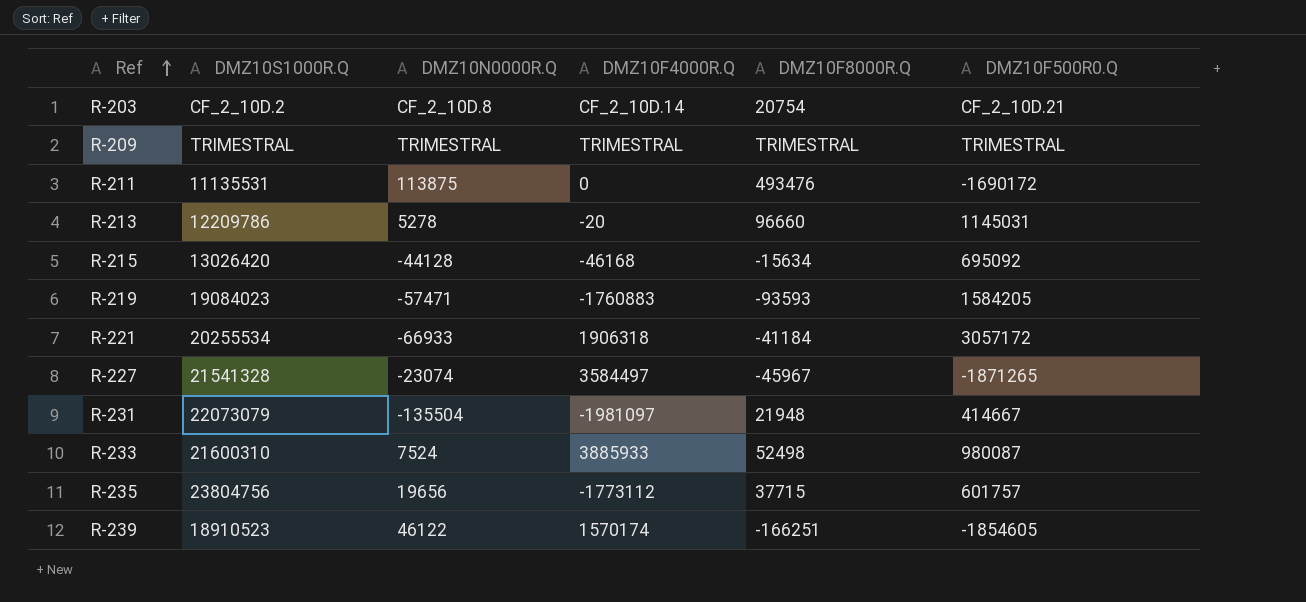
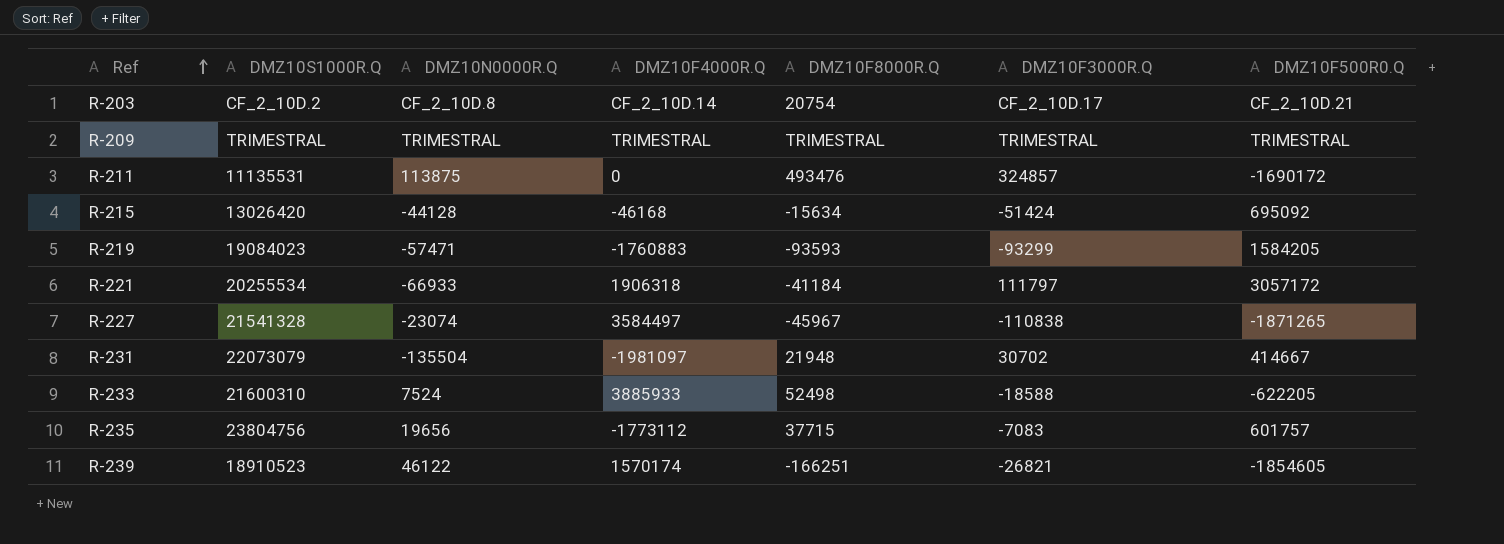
column DMZ10F3000R.Q | position: none -> 6
row R-213: 12209786 | 5278 | -20 | 96660 | 1145031 -> none
R-233 | DMZ10F500R0.Q: 980087 -> -622205

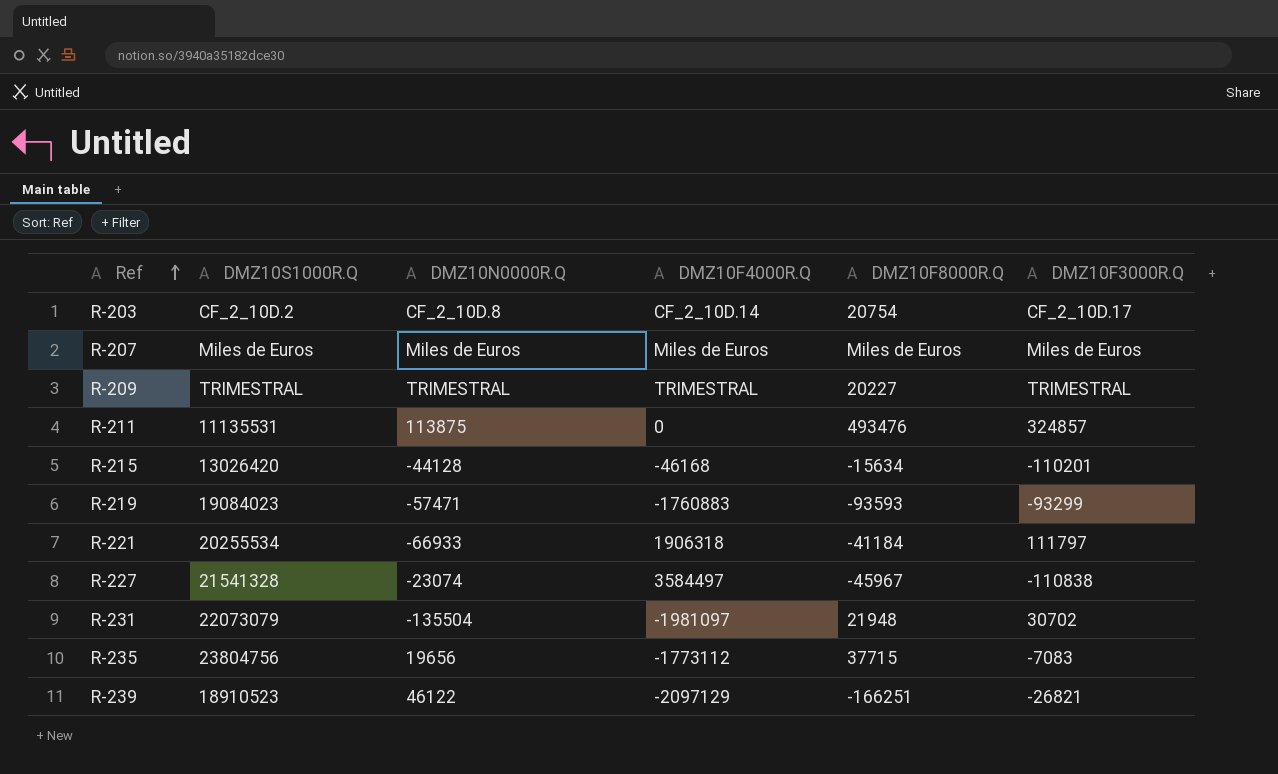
column DMZ10F500R0.Q | position: 7 -> none
row R-233: 21600310 | 7524 | 3885933 | 52498 | -18588 | -622205 -> none
row R-207: none -> Miles de Euros | Miles de Euros | Miles de Euros | Miles de Euros | Miles de Euros
R-209 | DMZ10F8000R.Q: TRIMESTRAL -> 20227
R-215 | DMZ10F3000R.Q: -51424 -> -110201
R-239 | DMZ10F4000R.Q: 1570174 -> -2097129

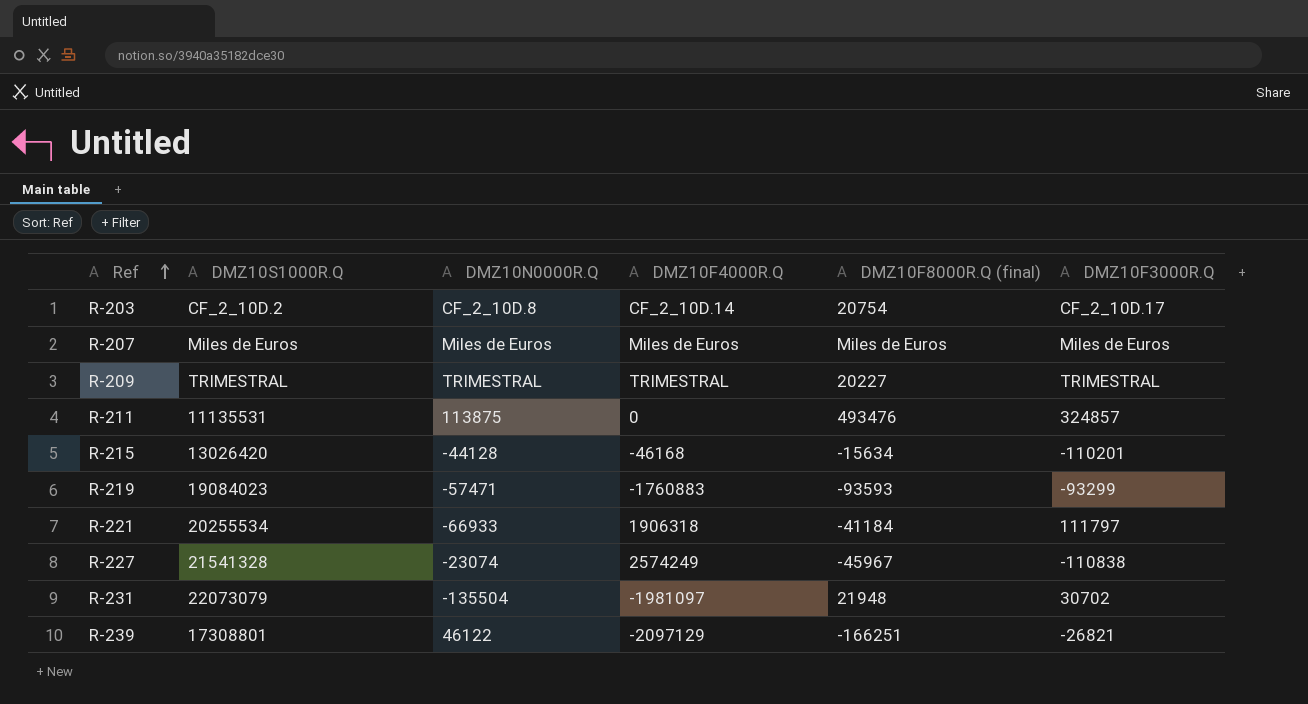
column name: DMZ10F8000R.Q -> DMZ10F8000R.Q (final)
row R-235: 23804756 | 19656 | -1773112 | 37715 | -7083 -> none
R-227 | DMZ10F4000R.Q: 3584497 -> 2574249
R-239 | DMZ10S1000R.Q: 18910523 -> 17308801

